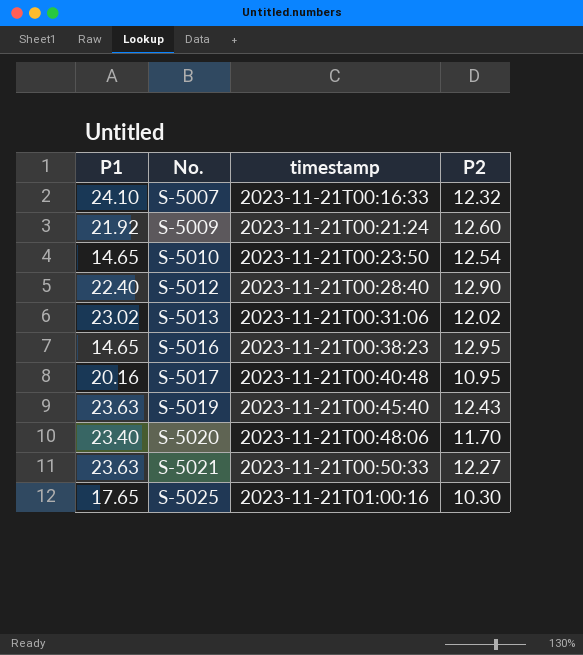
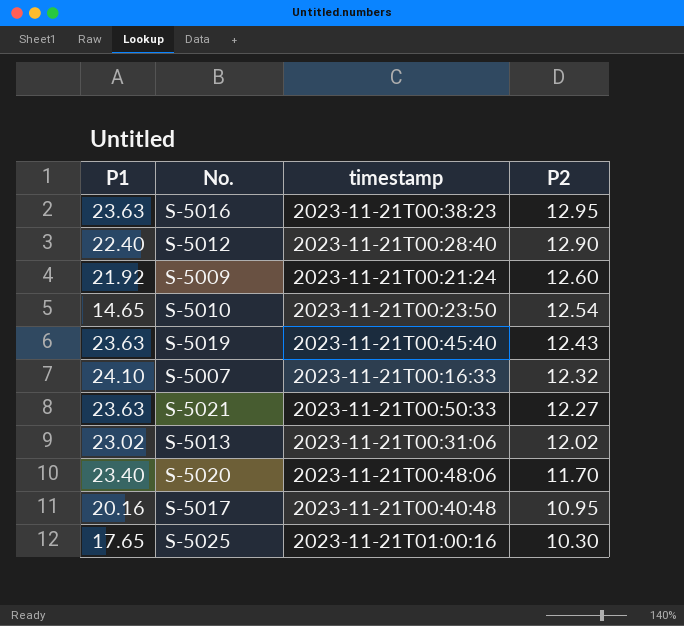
row order: No. ascending -> P2 descending
S-5016 | P1: 14.65 -> 23.63

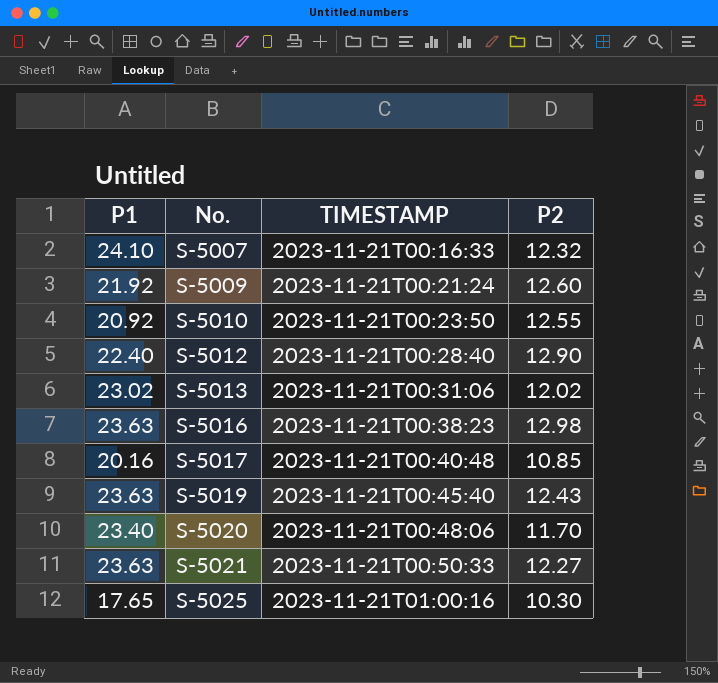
row order: P2 descending -> No. ascending
column name: timestamp -> TIMESTAMP
S-5010 | P1: 14.65 -> 20.92
S-5010 | P2: 12.54 -> 12.55
S-5016 | P2: 12.95 -> 12.98
S-5017 | P2: 10.95 -> 10.85

